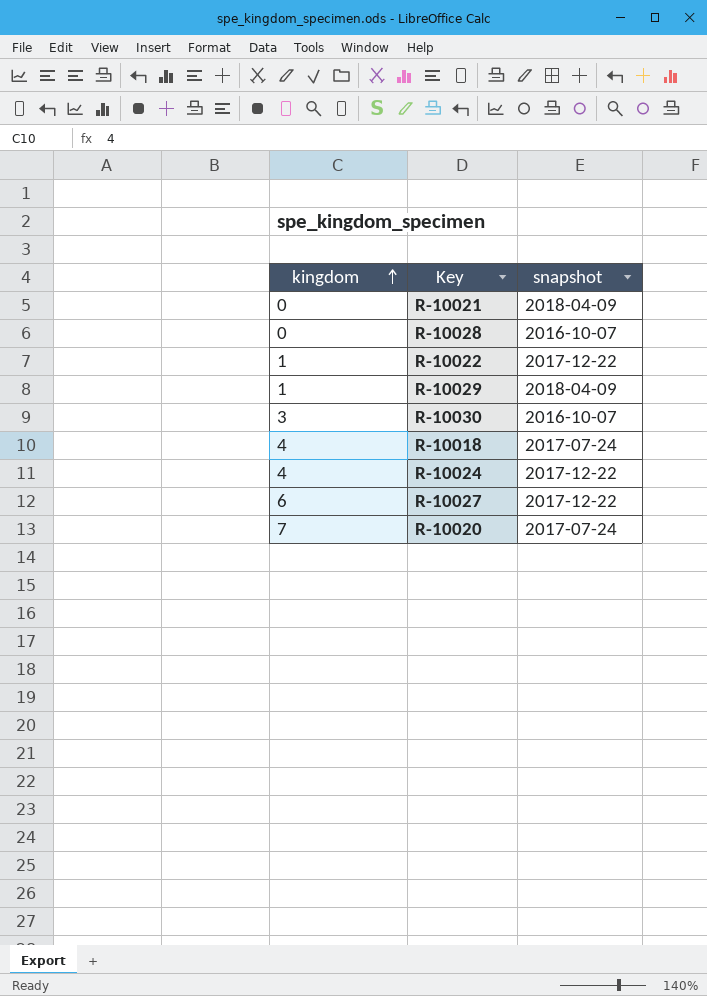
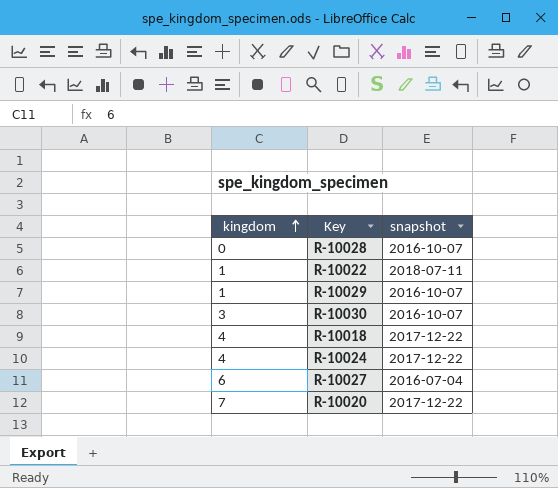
row R-10021: 0 | 2018-04-09 -> none
R-10022 | snapshot: 2017-12-22 -> 2018-07-11
R-10029 | snapshot: 2018-04-09 -> 2016-10-07
R-10018 | snapshot: 2017-07-24 -> 2017-12-22
R-10027 | snapshot: 2017-12-22 -> 2016-07-04
R-10020 | snapshot: 2017-07-24 -> 2017-12-22

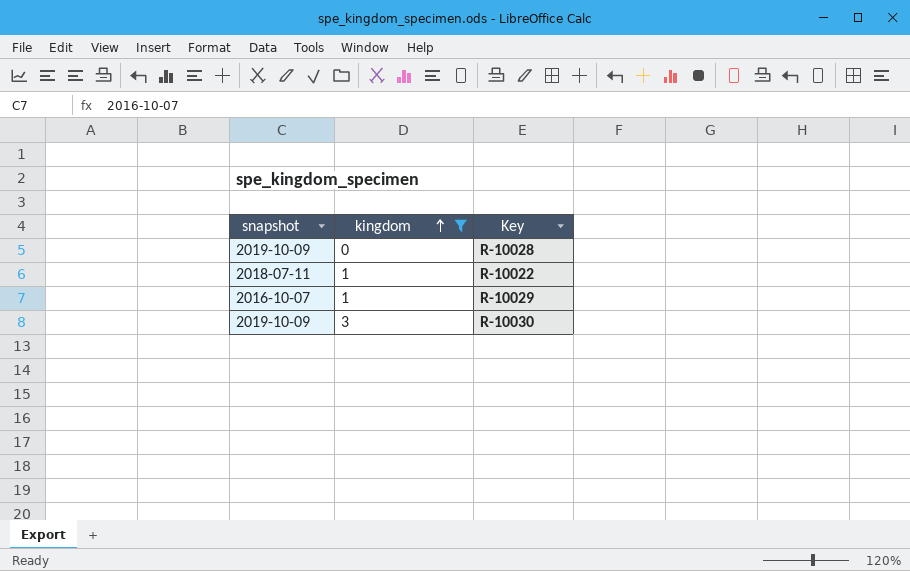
filter: none -> kingdom <= 3
column snapshot | position: 3 -> 1
R-10028 | snapshot: 2016-10-07 -> 2019-10-09
R-10030 | snapshot: 2016-10-07 -> 2019-10-09

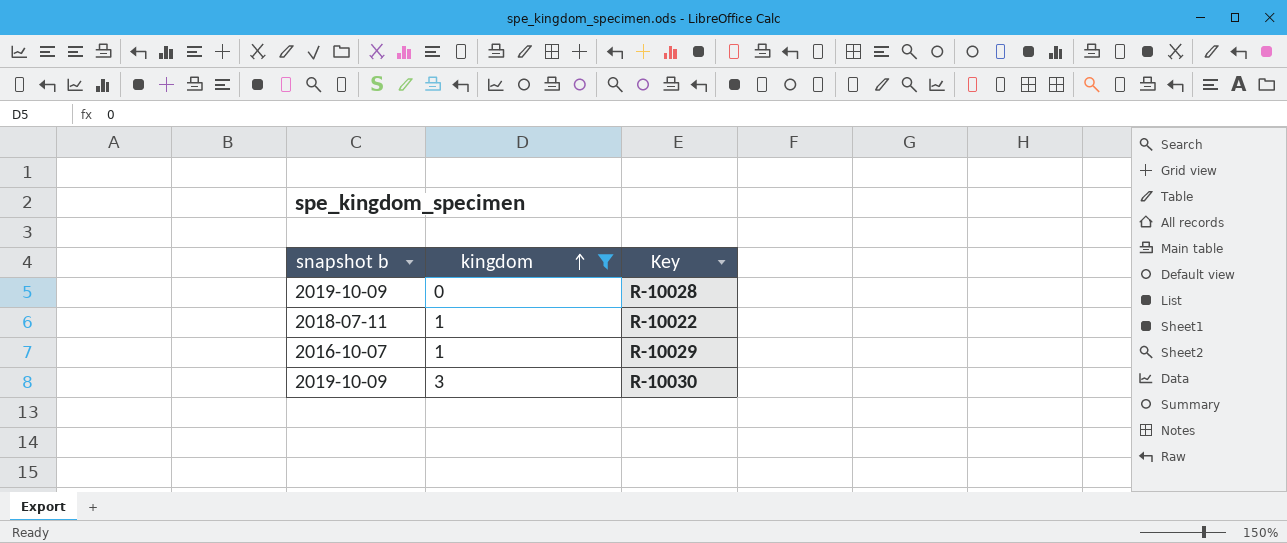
column name: snapshot -> snapshot b

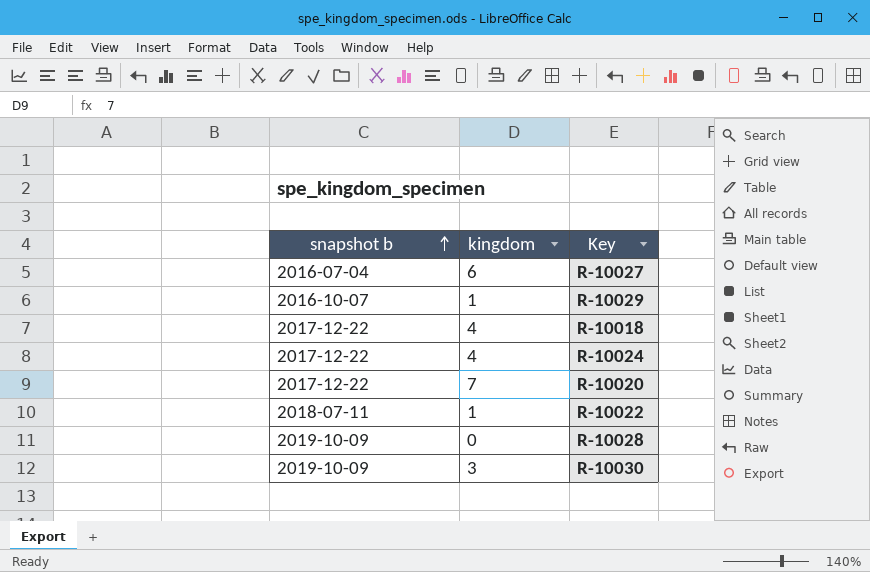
filter: kingdom <= 3 -> none
row order: kingdom ascending -> snapshot b ascending

